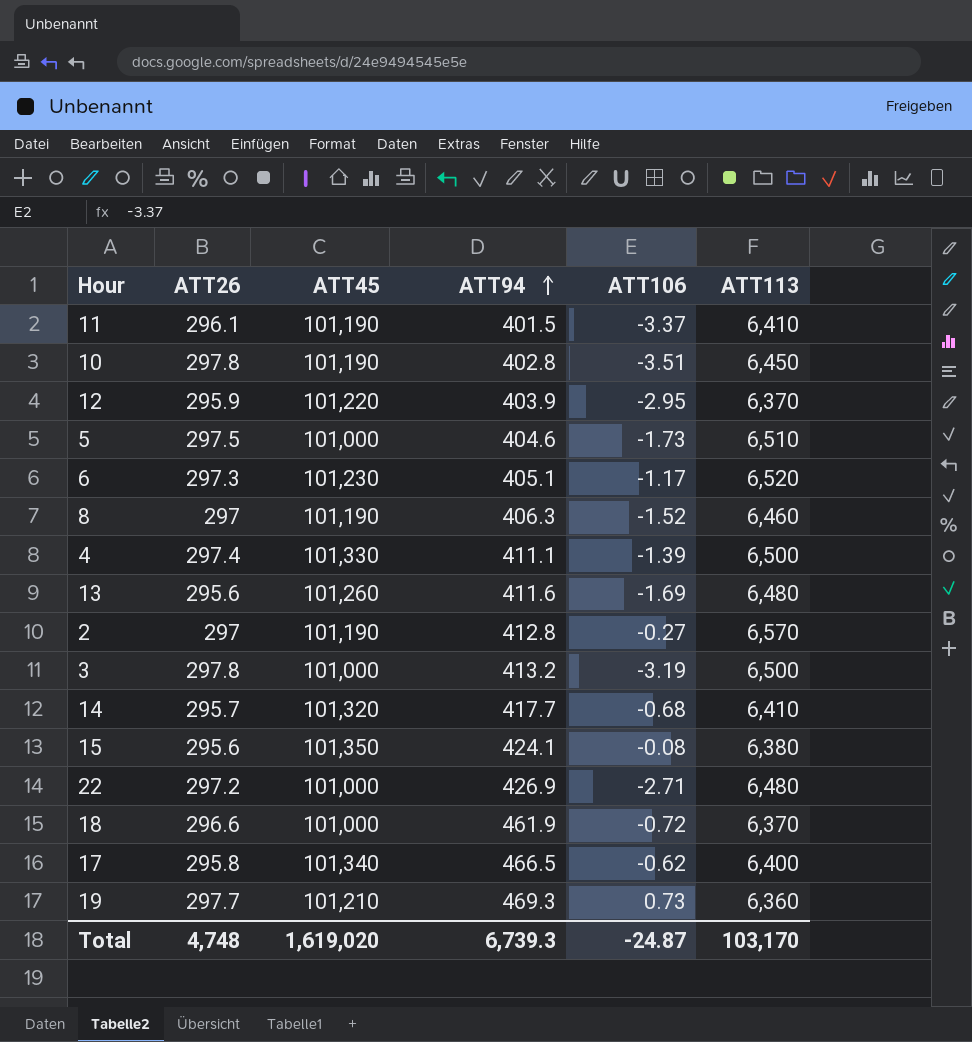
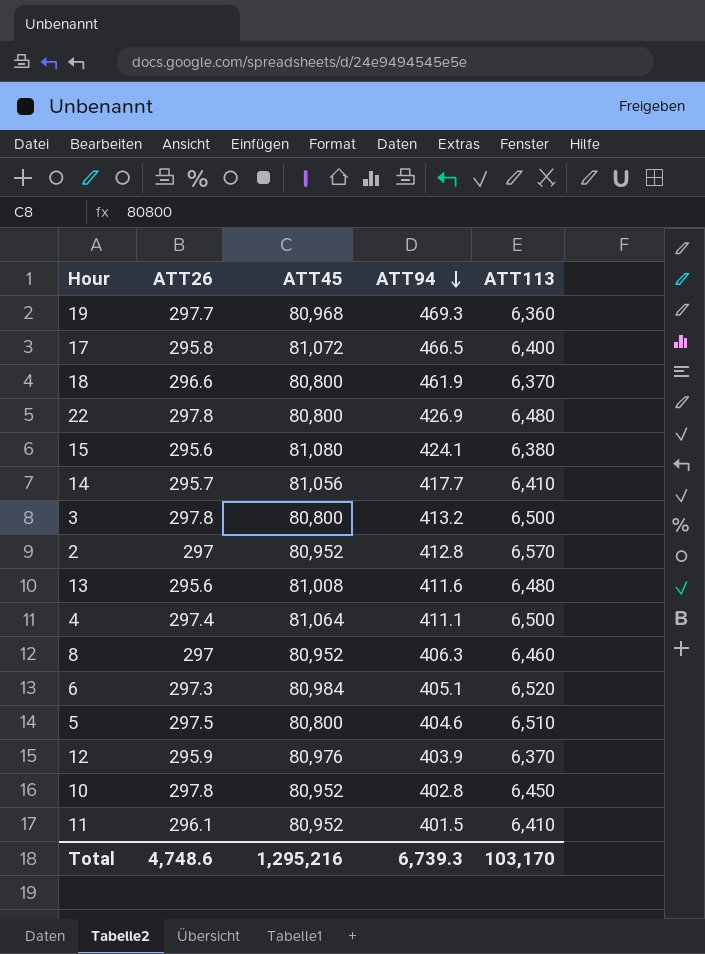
row order: ATT94 ascending -> ATT94 descending
column ATT106 | position: 5 -> none
19 | ATT45: 101,210 -> 80,968
17 | ATT45: 101,340 -> 81,072
18 | ATT45: 101,000 -> 80,800
22 | ATT26: 297.2 -> 297.8
22 | ATT45: 101,000 -> 80,800
15 | ATT45: 101,350 -> 81,080
14 | ATT45: 101,320 -> 81,056
3 | ATT45: 101,000 -> 80,800
2 | ATT45: 101,190 -> 80,952
13 | ATT45: 101,260 -> 81,008
4 | ATT45: 101,330 -> 81,064
8 | ATT45: 101,190 -> 80,952
6 | ATT45: 101,230 -> 80,984
5 | ATT45: 101,000 -> 80,800
12 | ATT45: 101,220 -> 80,976
10 | ATT45: 101,190 -> 80,952
11 | ATT45: 101,190 -> 80,952
Total | ATT26: 4,748 -> 4,748.6
Total | ATT45: 1,619,020 -> 1,295,216

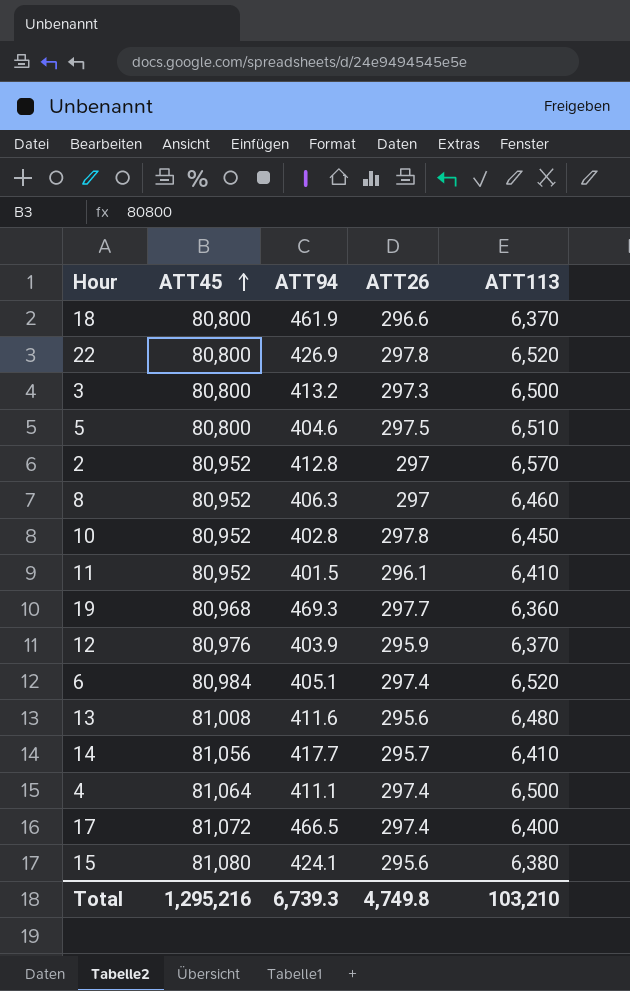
row order: ATT94 descending -> ATT45 ascending
column ATT26 | position: 2 -> 4
22 | ATT113: 6,480 -> 6,520
3 | ATT26: 297.8 -> 297.3
6 | ATT26: 297.3 -> 297.4
17 | ATT26: 295.8 -> 297.4
Total | ATT26: 4,748.6 -> 4,749.8
Total | ATT113: 103,170 -> 103,210

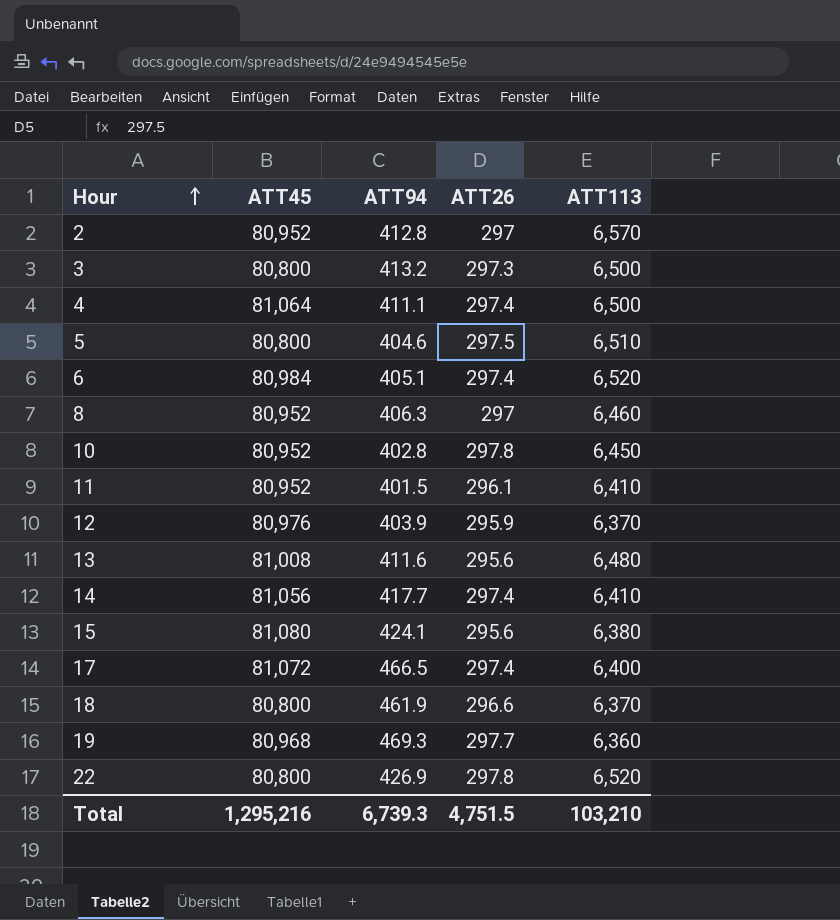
row order: ATT45 ascending -> Hour ascending
14 | ATT26: 295.7 -> 297.4
Total | ATT26: 4,749.8 -> 4,751.5

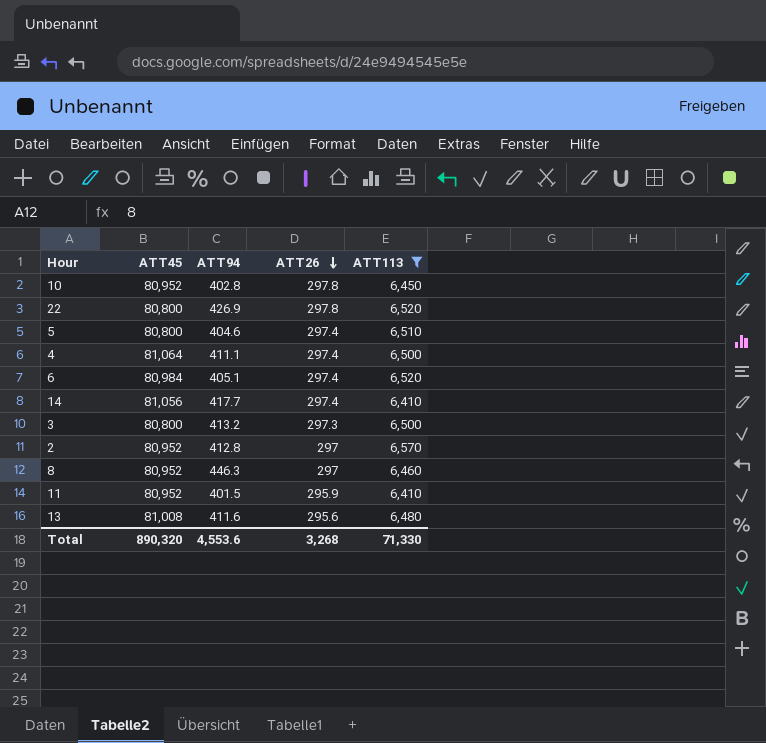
filter: none -> ATT113 >= 6,410
row order: Hour ascending -> ATT26 descending
5 | ATT26: 297.5 -> 297.4
8 | ATT94: 406.3 -> 446.3
11 | ATT26: 296.1 -> 295.9
Total | ATT45: 1,295,216 -> 890,320
Total | ATT94: 6,739.3 -> 4,553.6
Total | ATT26: 4,751.5 -> 3,268
Total | ATT113: 103,210 -> 71,330

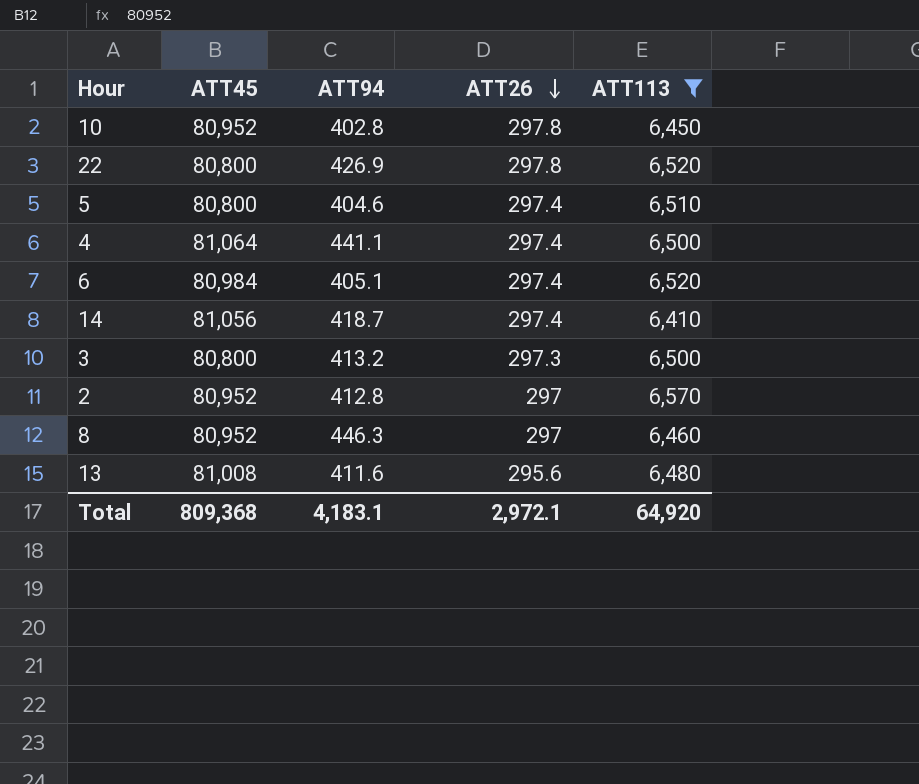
row 11: 80,952 | 401.5 | 295.9 | 6,410 -> none
4 | ATT94: 411.1 -> 441.1
14 | ATT94: 417.7 -> 418.7
Total | ATT45: 890,320 -> 809,368
Total | ATT94: 4,553.6 -> 4,183.1
Total | ATT26: 3,268 -> 2,972.1
Total | ATT113: 71,330 -> 64,920

